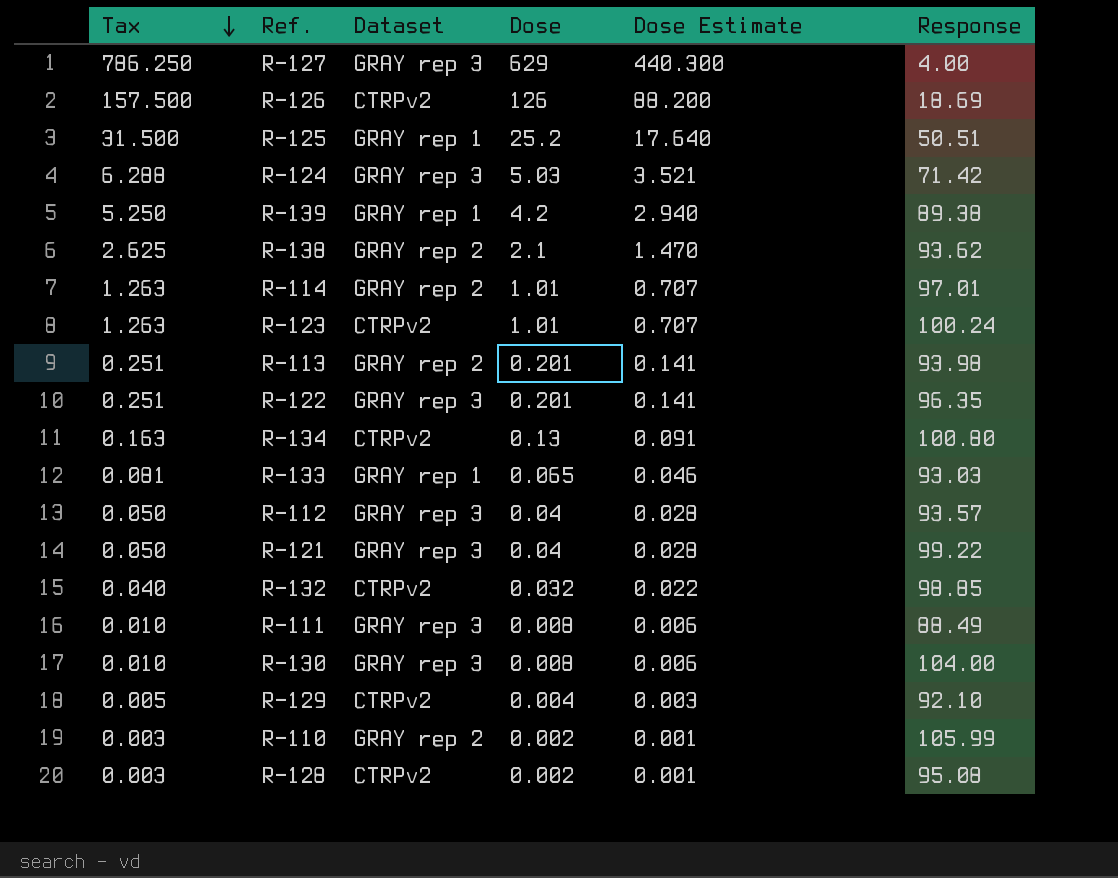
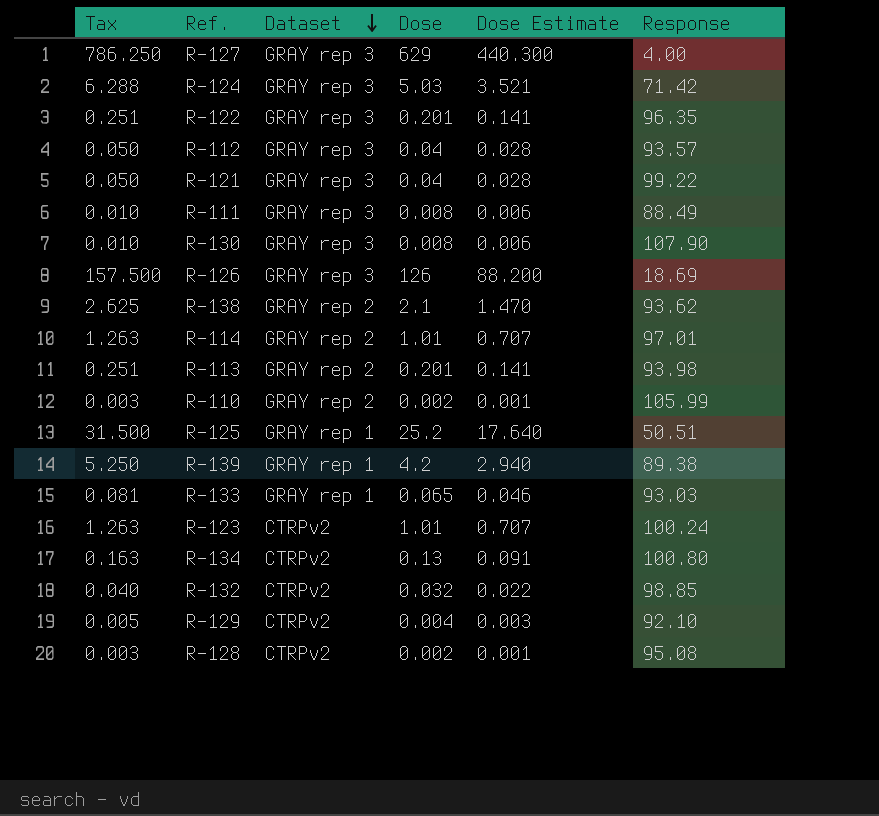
row order: Tax descending -> Dataset descending
R-130 | Response: 104.00 -> 107.90
R-126 | Dataset: CTRPv2 -> GRAY rep 3

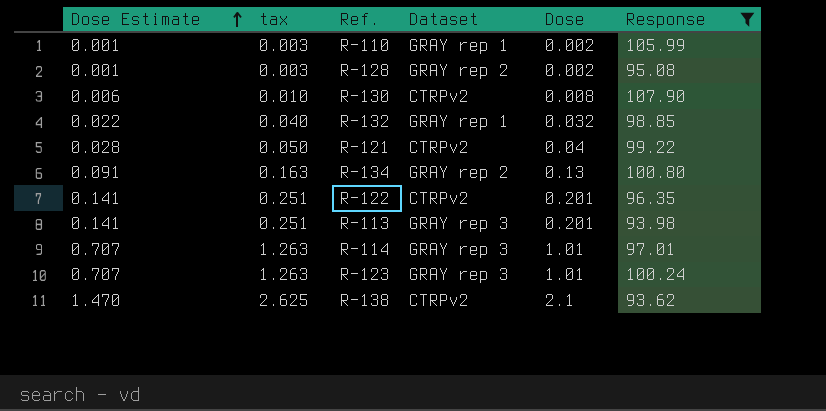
filter: none -> Response >= 93.62
row order: Dataset descending -> Dose Estimate ascending
column Dose Estimate | position: 5 -> 1
column name: Tax -> tax
R-110 | Dataset: GRAY rep 2 -> GRAY rep 1
R-128 | Dataset: CTRPv2 -> GRAY rep 2
R-130 | Dataset: GRAY rep 3 -> CTRPv2
R-132 | Dataset: CTRPv2 -> GRAY rep 1
R-121 | Dataset: GRAY rep 3 -> CTRPv2
R-134 | Dataset: CTRPv2 -> GRAY rep 2
R-122 | Dataset: GRAY rep 3 -> CTRPv2
R-113 | Dataset: GRAY rep 2 -> GRAY rep 3
R-114 | Dataset: GRAY rep 2 -> GRAY rep 3
R-123 | Dataset: CTRPv2 -> GRAY rep 3
R-138 | Dataset: GRAY rep 2 -> CTRPv2

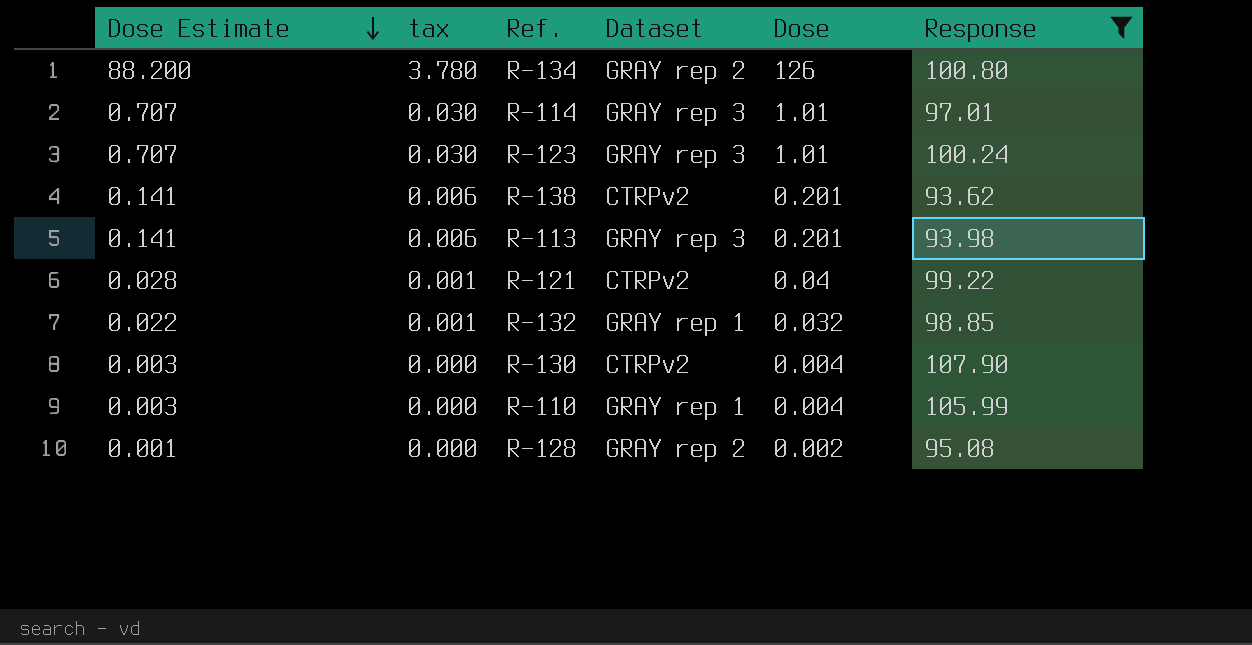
row order: Dose Estimate ascending -> Dose Estimate descending
column tax | formula: [Dose] * 1.25 -> [Dose] * 0.03
row R-122: 0.141 | 0.251 | CTRPv2 | 0.201 | 96.35 -> none
R-134 | Dose Estimate: 0.091 -> 88.200
R-134 | Dose: 0.13 -> 126
R-138 | Dose Estimate: 1.470 -> 0.141
R-138 | Dose: 2.1 -> 0.201
R-130 | Dose Estimate: 0.006 -> 0.003
R-130 | Dose: 0.008 -> 0.004
R-110 | Dose Estimate: 0.001 -> 0.003
R-110 | Dose: 0.002 -> 0.004

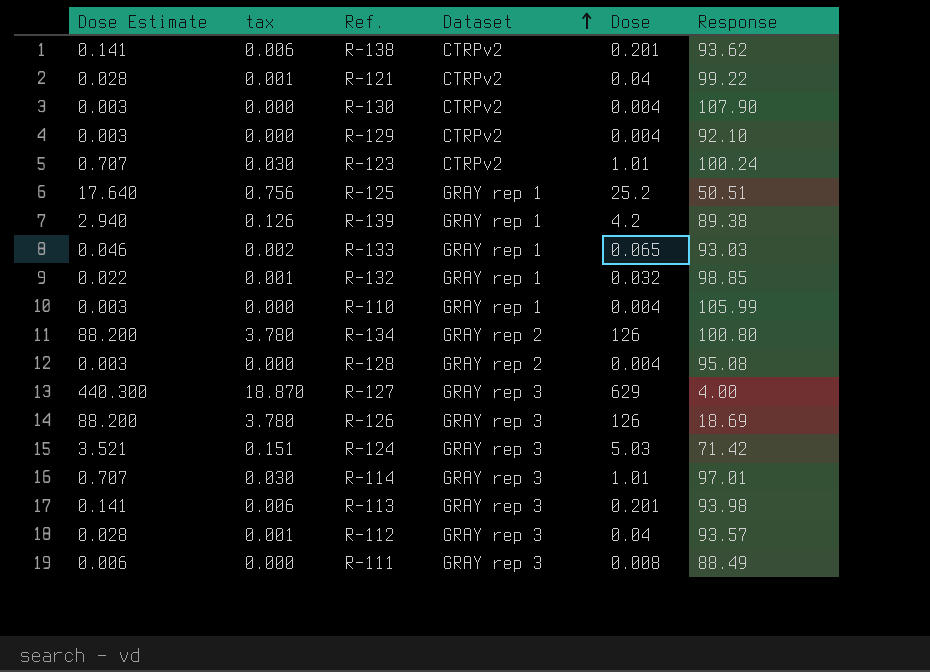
filter: Response >= 93.62 -> none
row order: Dose Estimate descending -> Dataset ascending
R-123 | Dataset: GRAY rep 3 -> CTRPv2
R-128 | Dose Estimate: 0.001 -> 0.003
R-128 | Dose: 0.002 -> 0.004

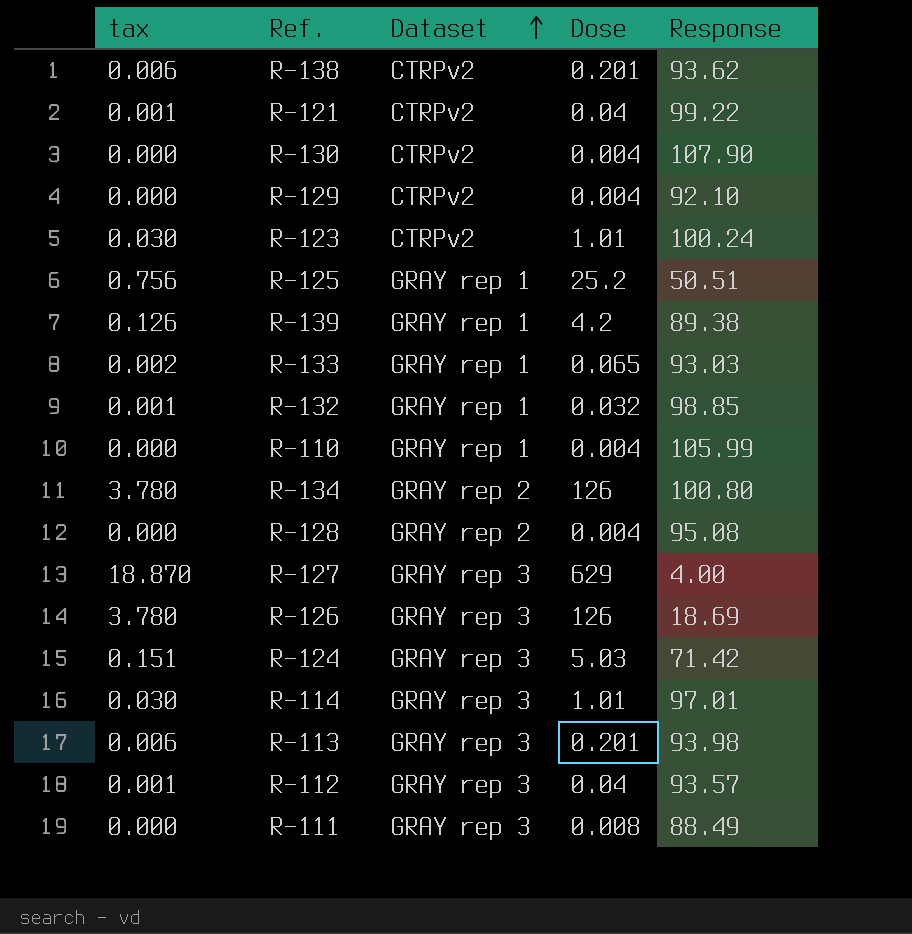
column Dose Estimate | formula: [Dose] * 0.7 -> none

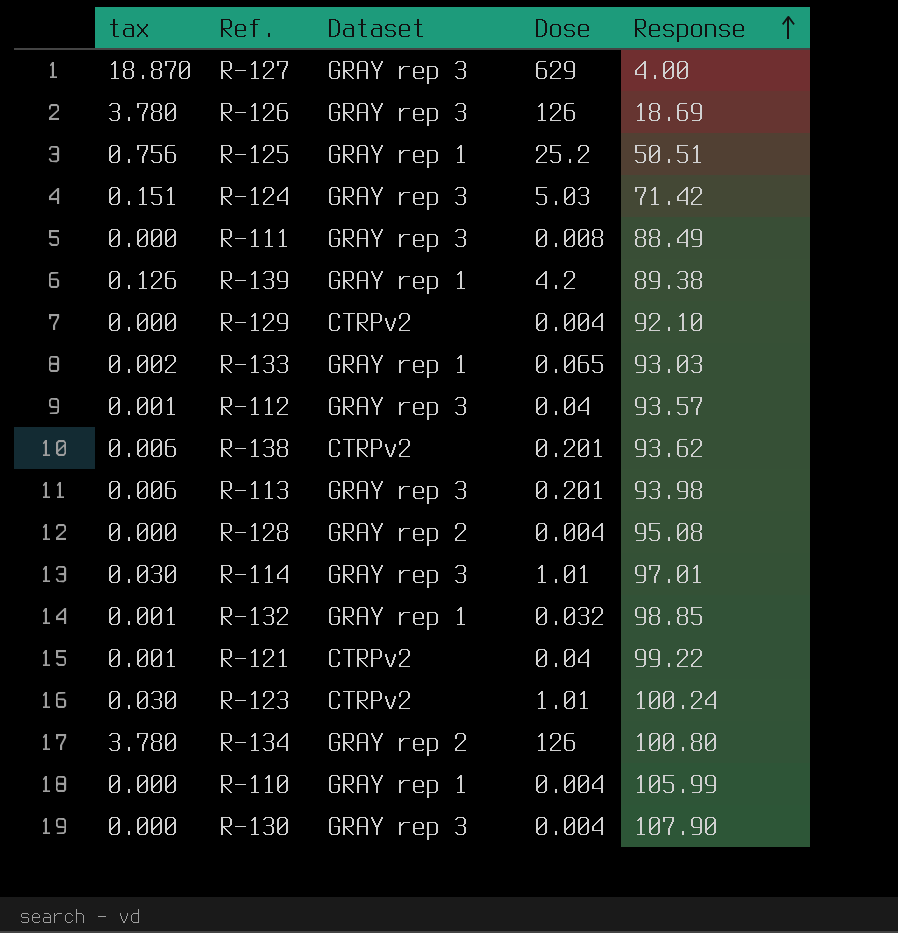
row order: Dataset ascending -> Response ascending
R-130 | Dataset: CTRPv2 -> GRAY rep 3

